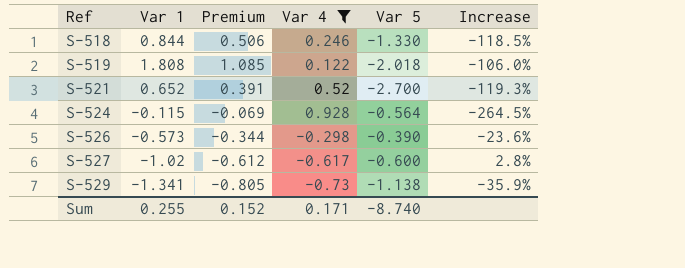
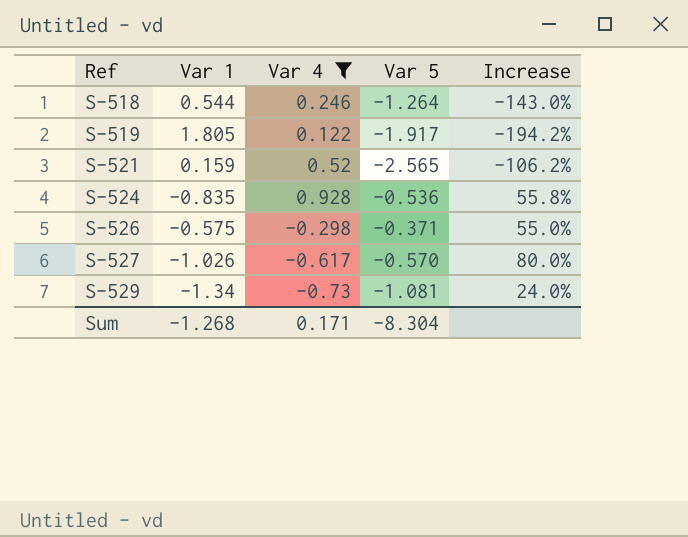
column Premium | formula: [Var 1] * 0.6 -> none
column Increase | formula: ([Var 4] - [Var 5]) / [Var 5] -> ([Var 1] - [Var 5]) / [Var 5]
S-518 | Var 1: 0.844 -> 0.544
S-518 | Var 5: -1.330 -> -1.264
S-519 | Var 1: 1.808 -> 1.805
S-519 | Var 5: -2.018 -> -1.917
S-521 | Var 1: 0.652 -> 0.159
S-521 | Var 5: -2.700 -> -2.565
S-524 | Var 1: -0.115 -> -0.835
S-524 | Var 5: -0.564 -> -0.536
S-526 | Var 1: -0.573 -> -0.575
S-526 | Var 5: -0.390 -> -0.371
S-527 | Var 1: -1.02 -> -1.026
S-527 | Var 5: -0.600 -> -0.570
S-529 | Var 1: -1.341 -> -1.34
S-529 | Var 5: -1.138 -> -1.081
Sum | Var 1: 0.255 -> -1.268
Sum | Var 5: -8.740 -> -8.304

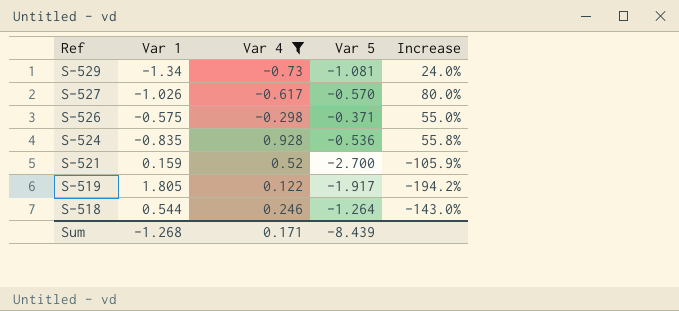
row order: Ref ascending -> Ref descending
S-521 | Var 5: -2.565 -> -2.700
S-521 | Increase: -106.2% -> -105.9%
Sum | Var 5: -8.304 -> -8.439

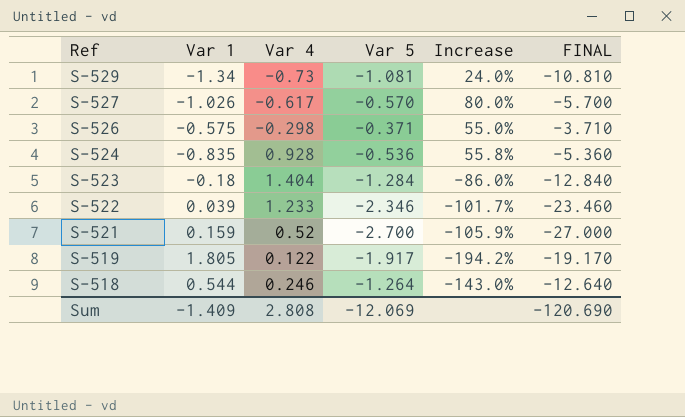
filter: Var 4 <= 0.928 -> none
column FINAL | formula: none -> [Var 5] * 10
Sum | Var 1: -1.268 -> -1.409
Sum | Var 4: 0.171 -> 2.808
Sum | Var 5: -8.439 -> -12.069

